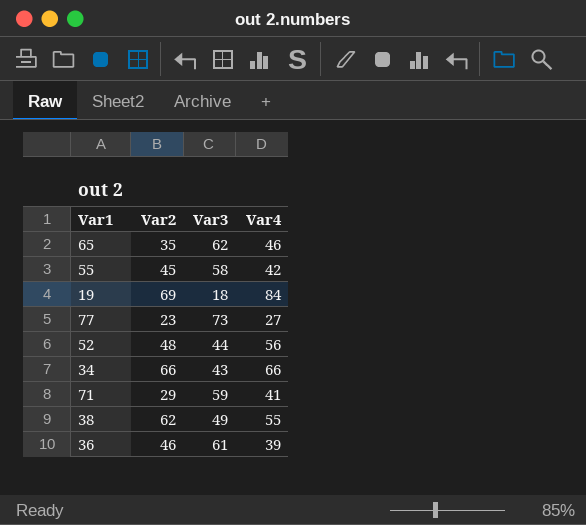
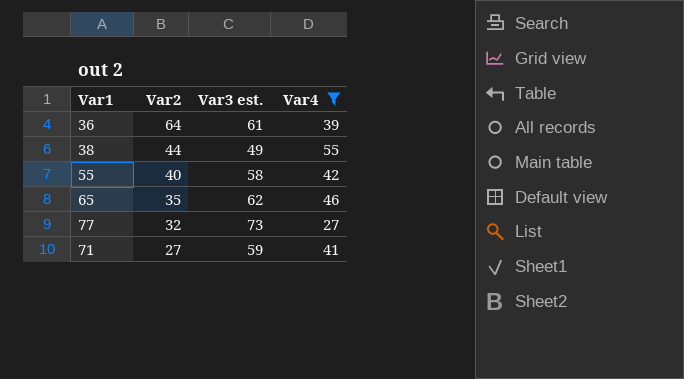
filter: none -> Var4 <= 55
row order: none -> Var2 descending
column name: Var3 -> Var3 est.
36 | Var2: 46 -> 64
38 | Var2: 62 -> 44
55 | Var2: 45 -> 40
77 | Var2: 23 -> 32
71 | Var2: 29 -> 27

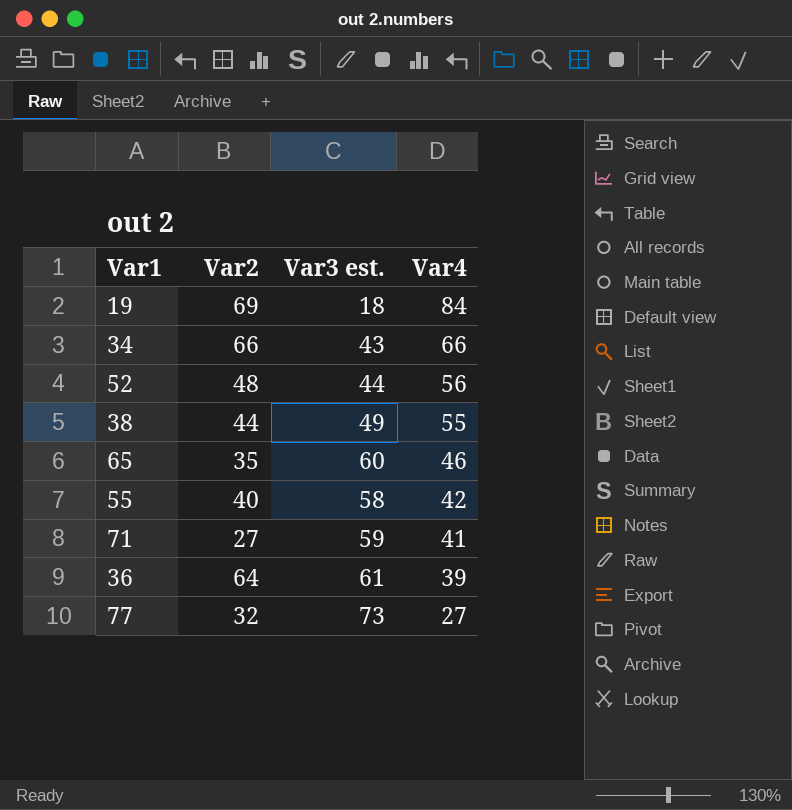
filter: Var4 <= 55 -> none
row order: Var2 descending -> Var4 descending
65 | Var3 est.: 62 -> 60

